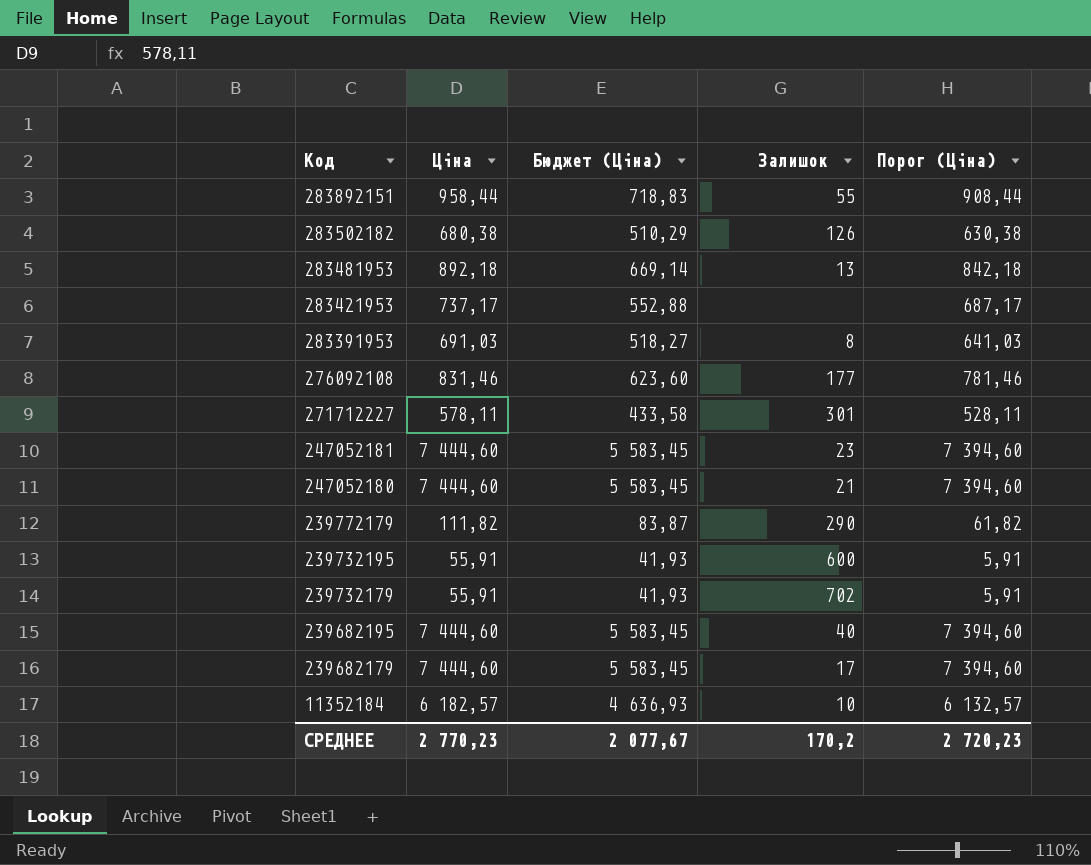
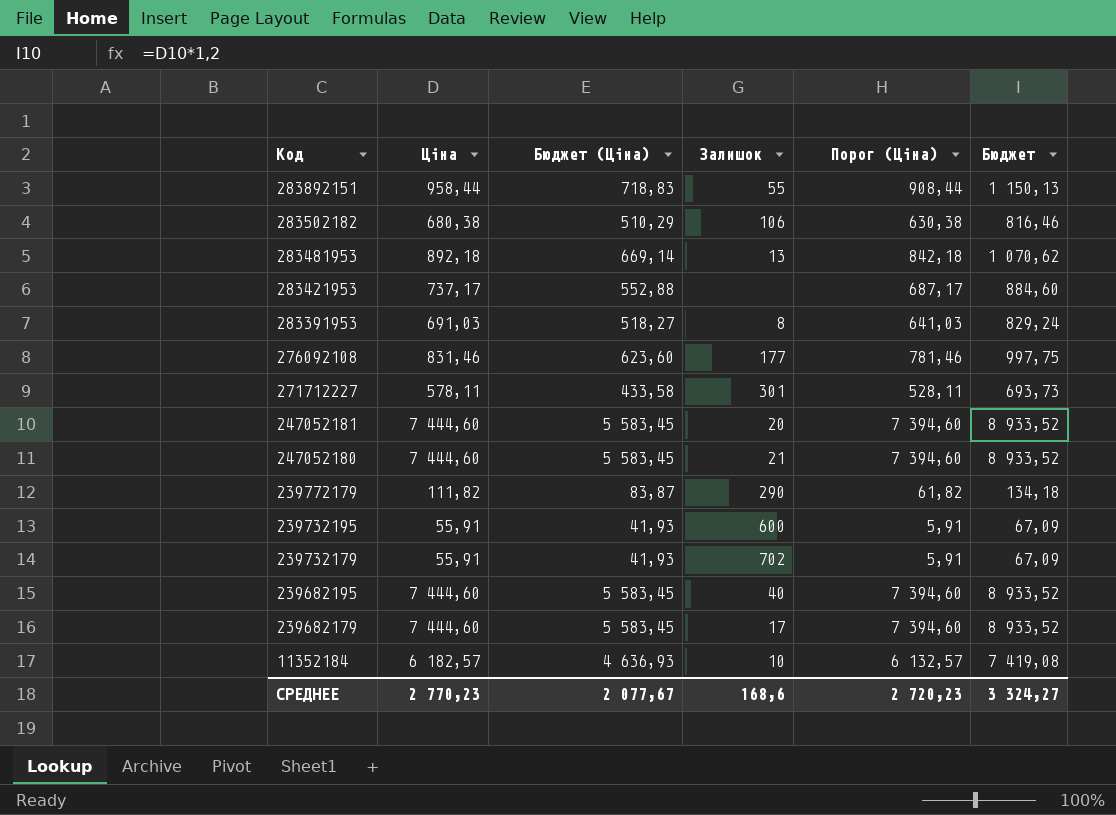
column Бюджет | formula: none -> [Ціна] * 1,2
283502182 | Залишок: 126 -> 106
247052181 | Залишок: 23 -> 20
СРЕДНЕЕ | Залишок: 170,2 -> 168,6

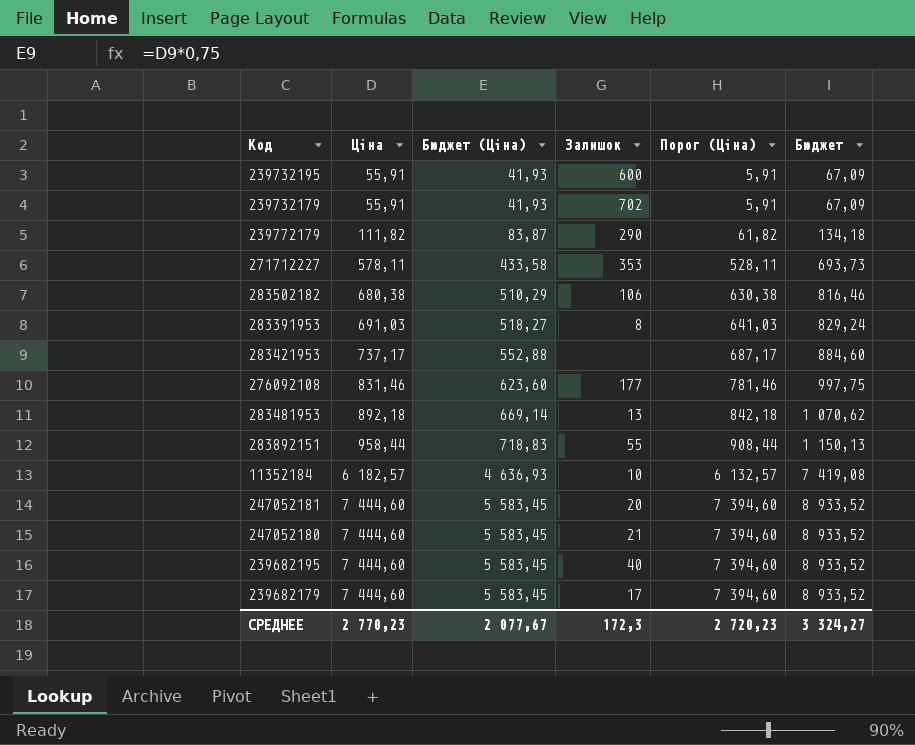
row order: Код descending -> Ціна ascending
271712227 | Залишок: 301 -> 353
СРЕДНЕЕ | Залишок: 168,6 -> 172,3

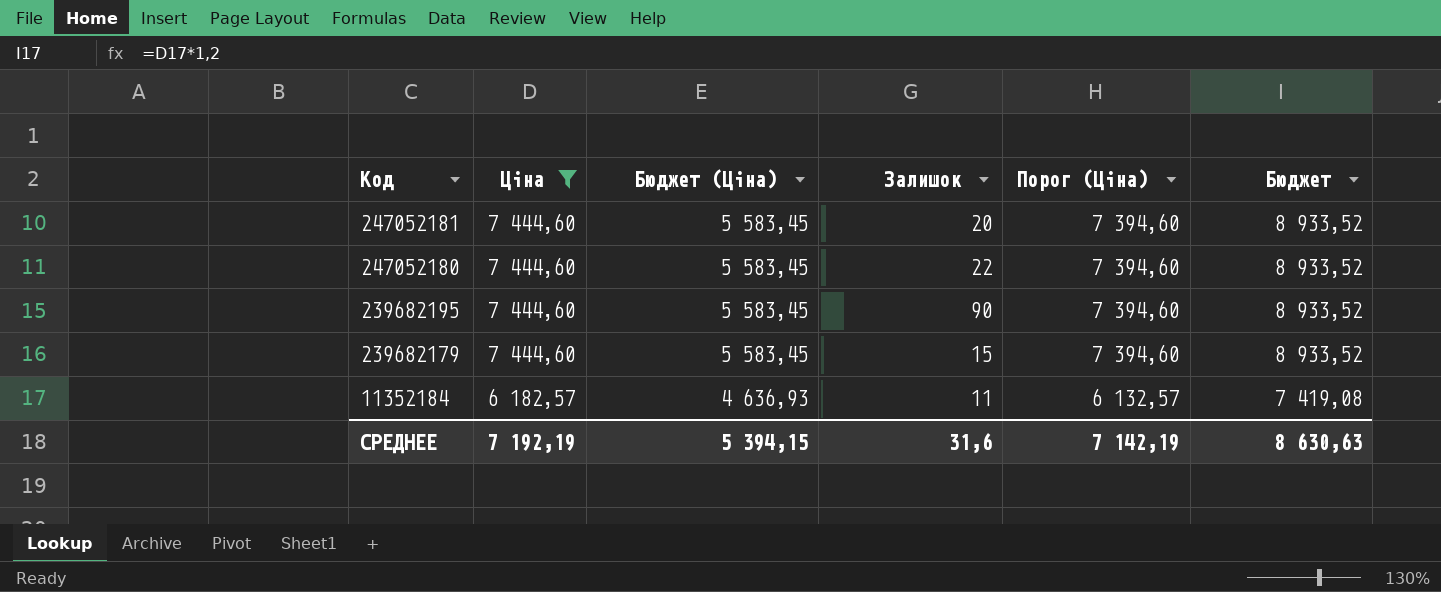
filter: none -> Ціна >= 6 182,57
row order: Ціна ascending -> Код descending
247052180 | Залишок: 21 -> 22
239682195 | Залишок: 40 -> 90
239682179 | Залишок: 17 -> 15
11352184 | Залишок: 10 -> 11
СРЕДНЕЕ | Ціна: 2 770,23 -> 7 192,19
СРЕДНЕЕ | Бюджет (Ціна): 2 077,67 -> 5 394,15
СРЕДНЕЕ | Залишок: 172,3 -> 31,6
СРЕДНЕЕ | Порог (Ціна): 2 720,23 -> 7 142,19
СРЕДНЕЕ | Бюджет: 3 324,27 -> 8 630,63

